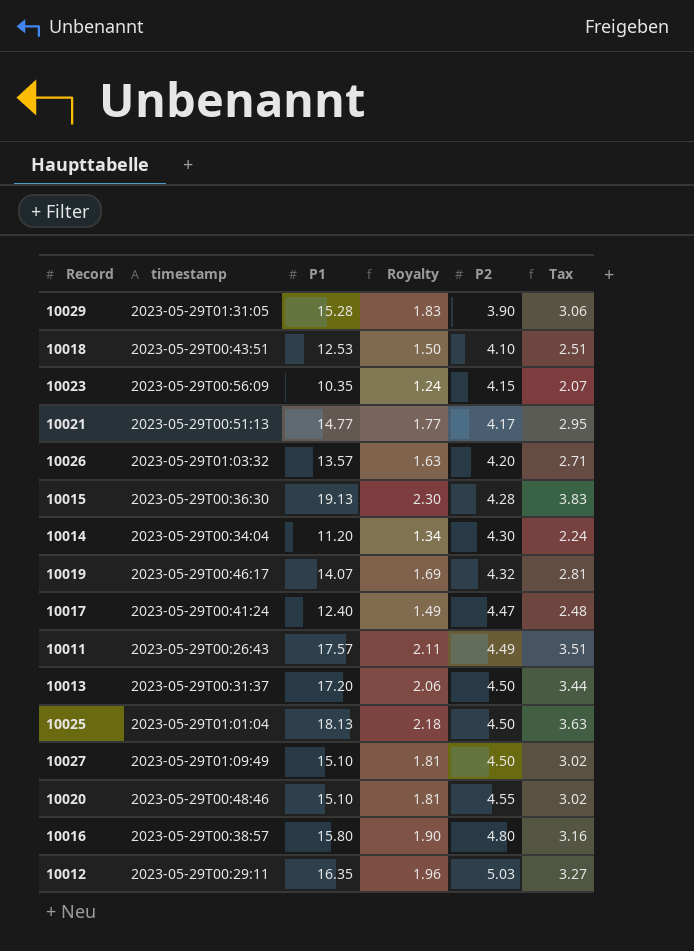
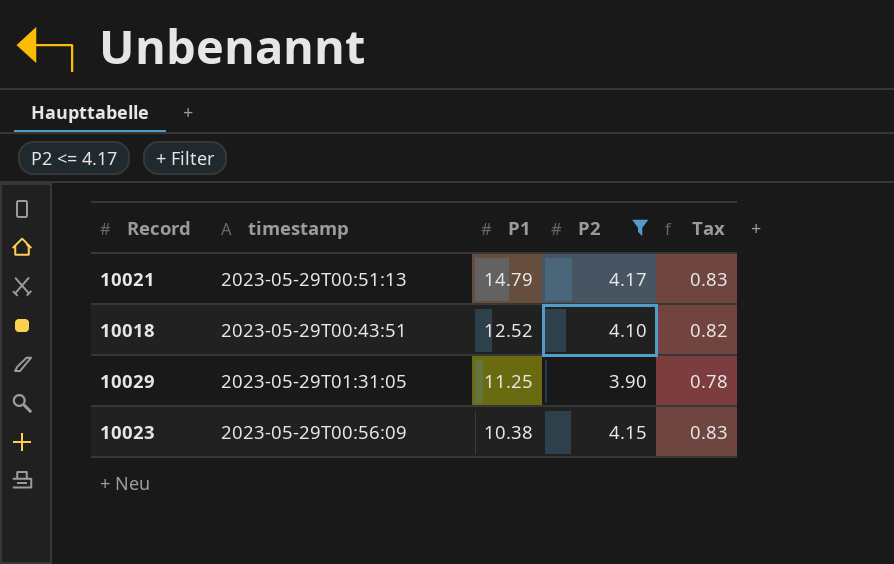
filter: none -> P2 <= 4.17
row order: P2 ascending -> P1 descending
column Royalty | formula: [P1] * 0.12 -> none
column Tax | formula: [P1] * 0.2 -> [P2] * 0.2
10021 | P1: 14.77 -> 14.79
10018 | P1: 12.53 -> 12.52
10029 | P1: 15.28 -> 11.25
10023 | P1: 10.35 -> 10.38

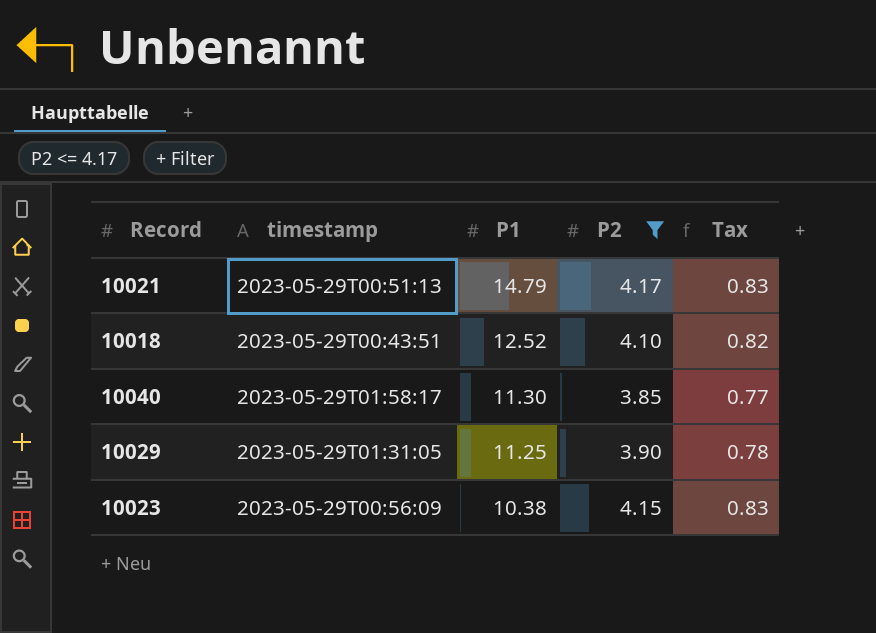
row 10040: none -> 2023-05-29T01:58:17 | 11.30 | 3.85 | 0.77

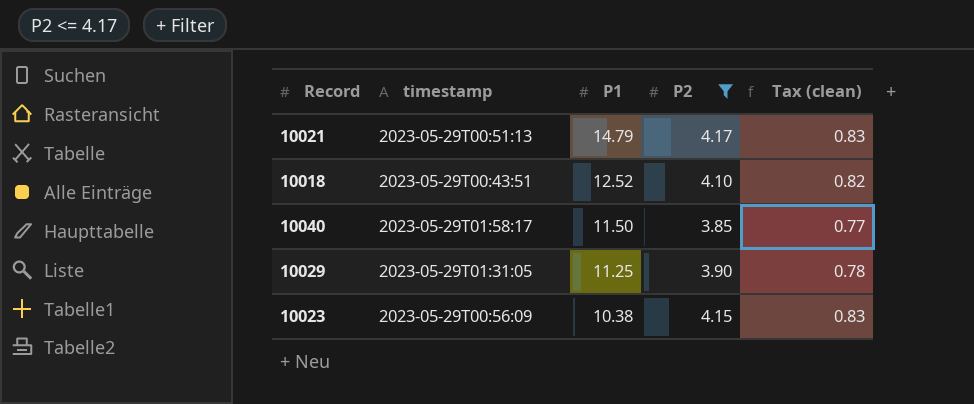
column name: Tax -> Tax (clean)
10040 | P1: 11.30 -> 11.50

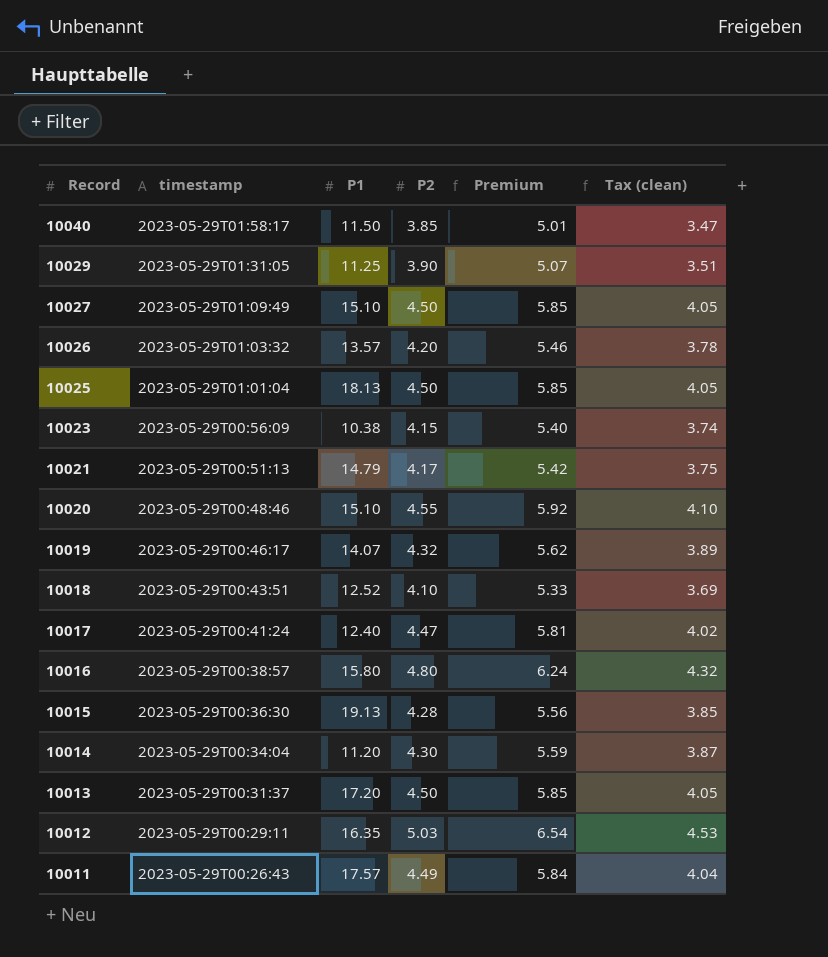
filter: P2 <= 4.17 -> none
row order: P1 descending -> Record descending
column Premium | formula: none -> [P2] * 1.3
column Tax (clean) | formula: [P2] * 0.2 -> [P2] * 0.9

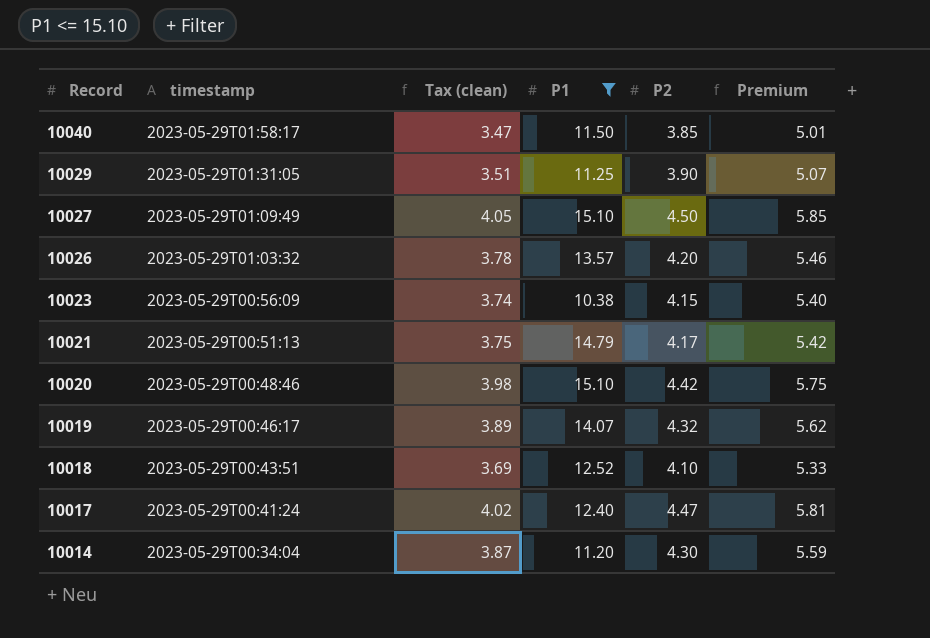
filter: none -> P1 <= 15.10
column Tax (clean) | position: 6 -> 3
10020 | Tax (clean): 4.10 -> 3.98
10020 | P2: 4.55 -> 4.42
10020 | Premium: 5.92 -> 5.75

